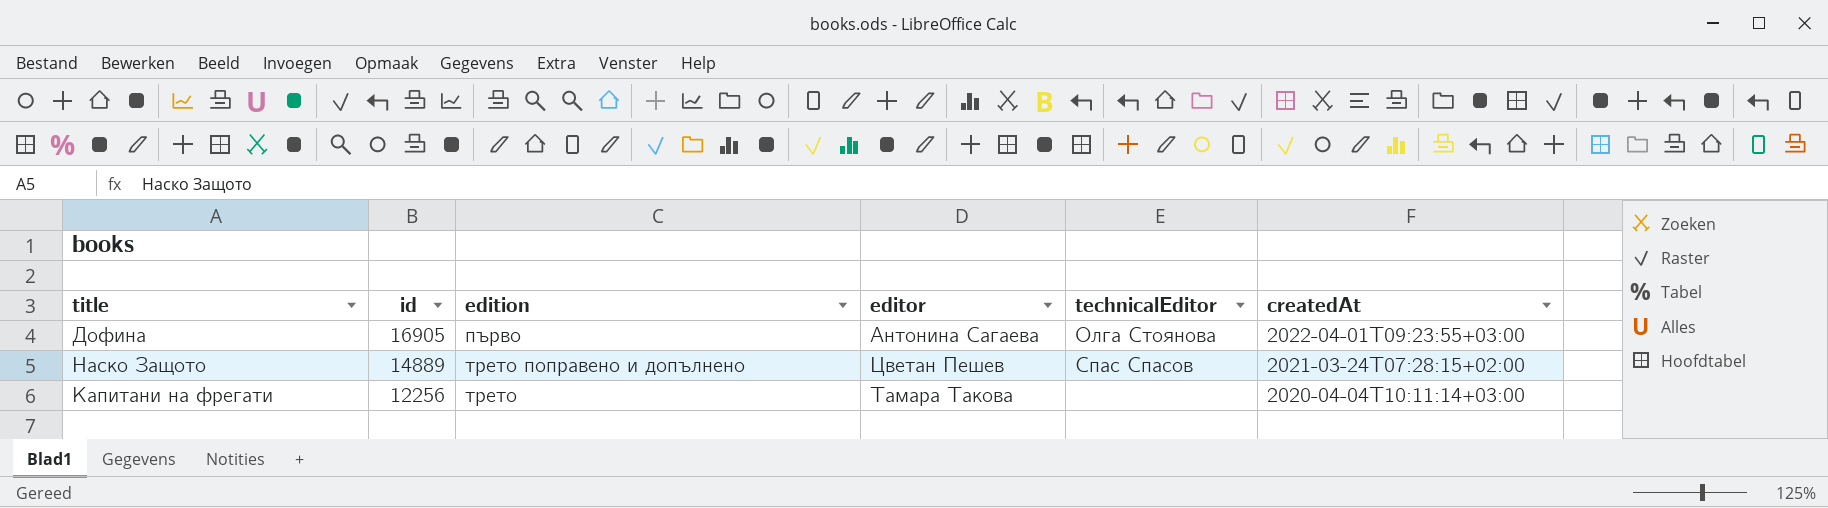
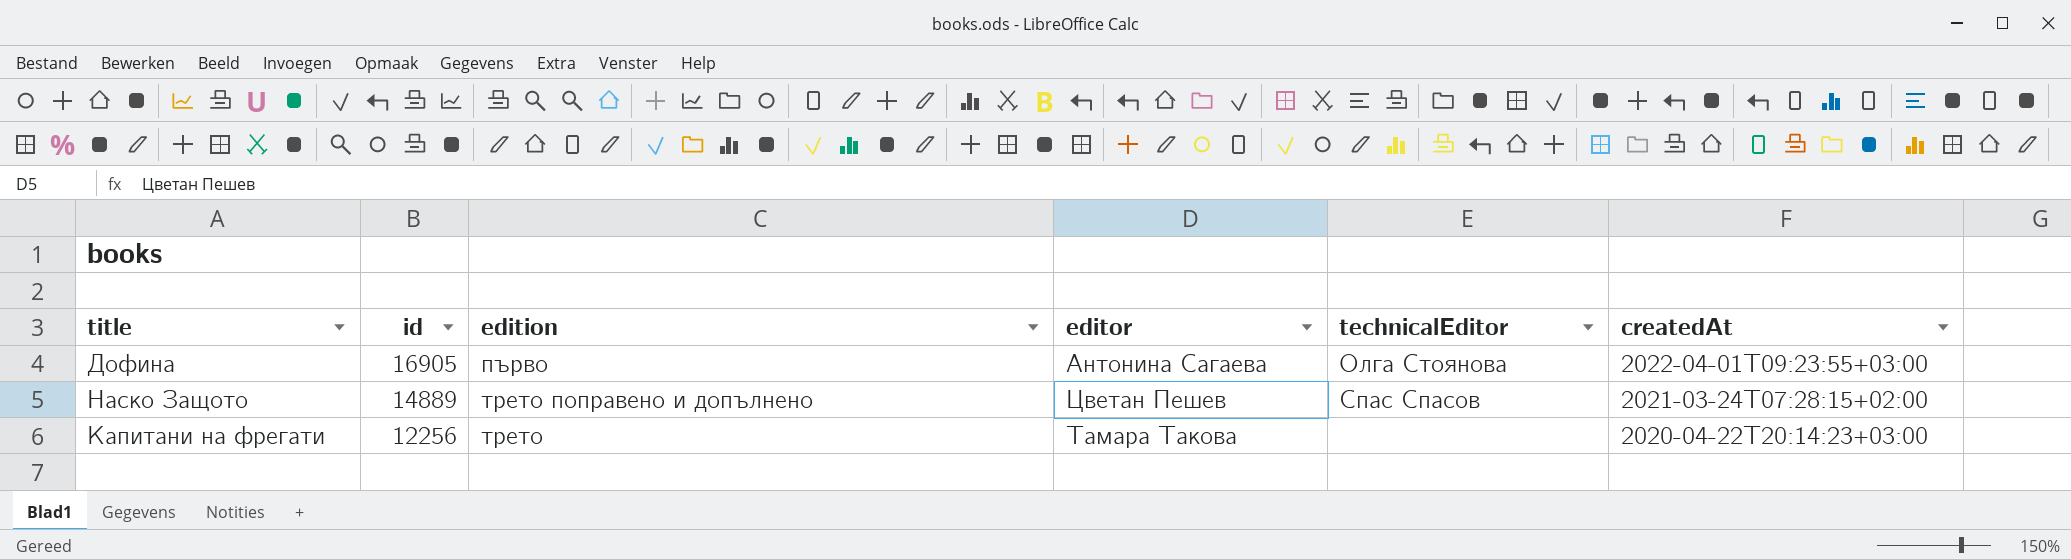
Капитани на фрегати | createdAt: 2020-04-04T10:11:14+03:00 -> 2020-04-22T20:14:23+03:00

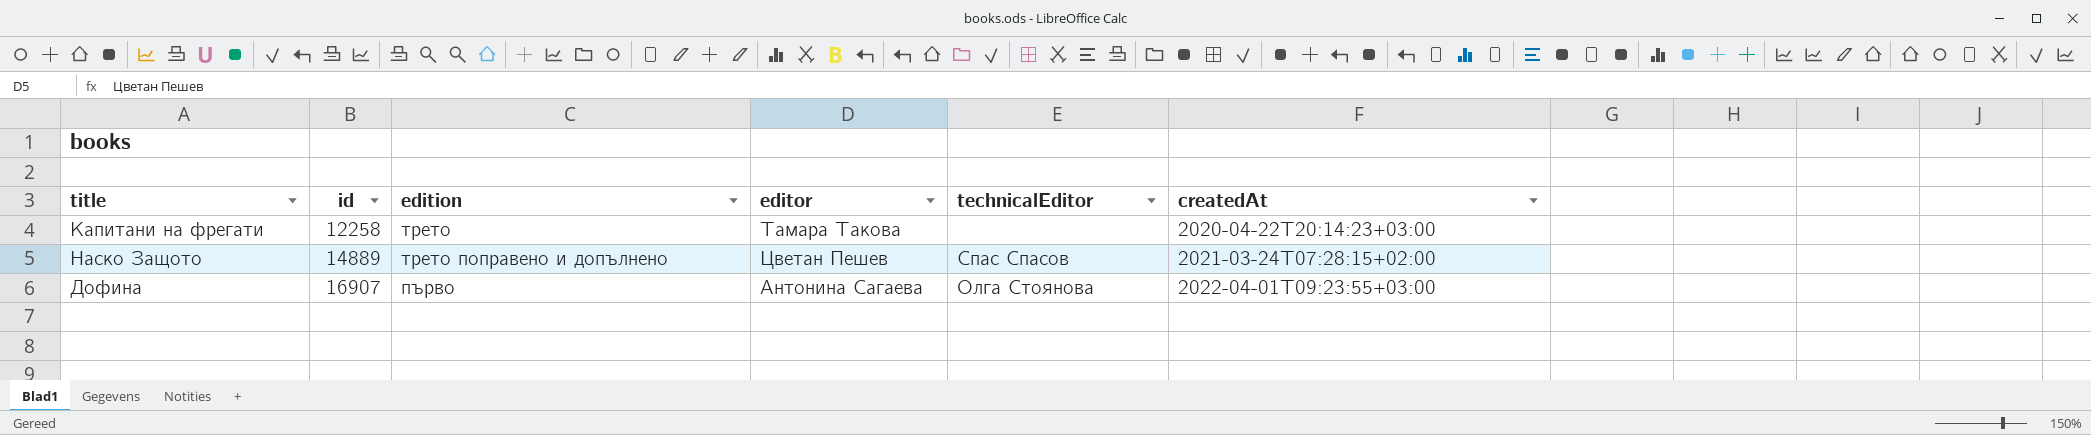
row order: id descending -> id ascending
Капитани на фрегати | id: 12256 -> 12258
Дофина | id: 16905 -> 16907

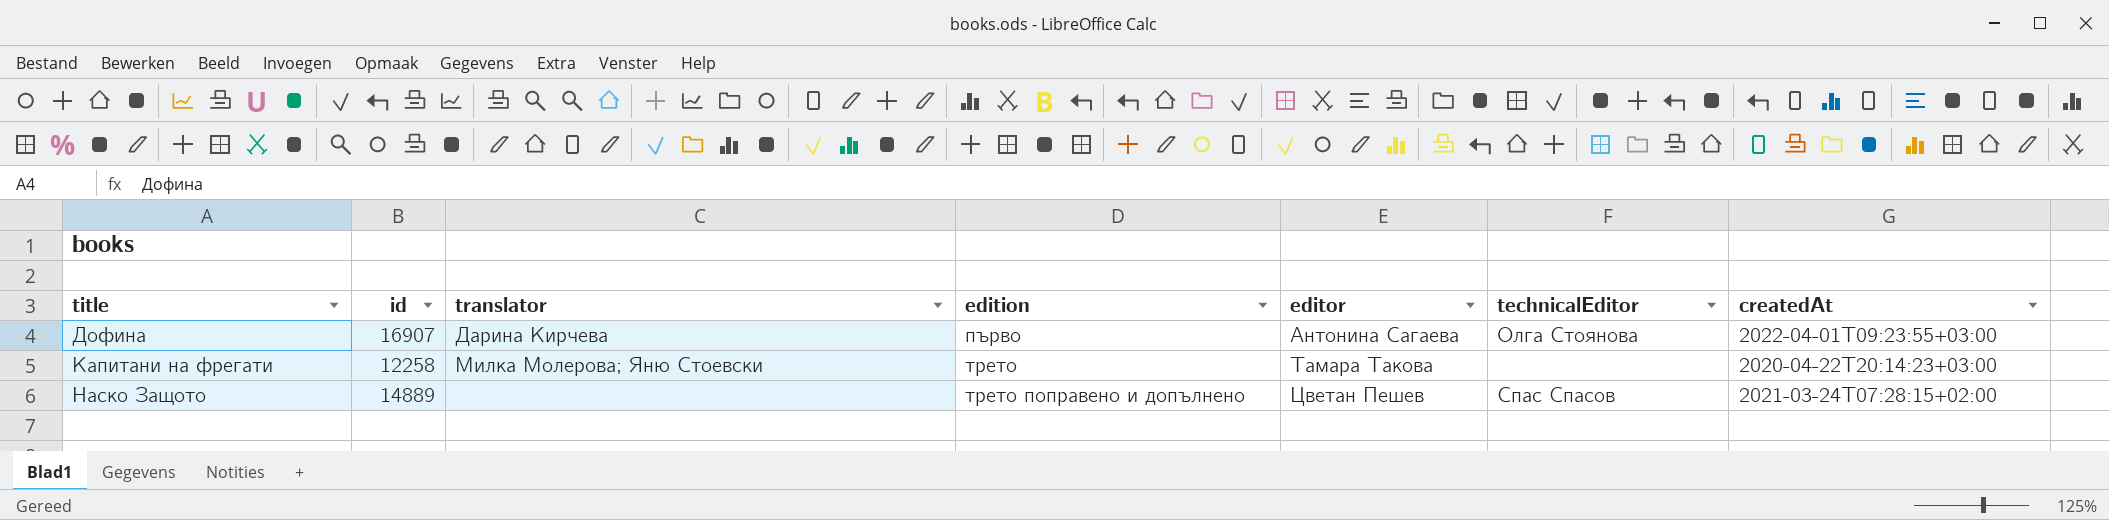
row order: id ascending -> title ascending
column translator | position: none -> 3

